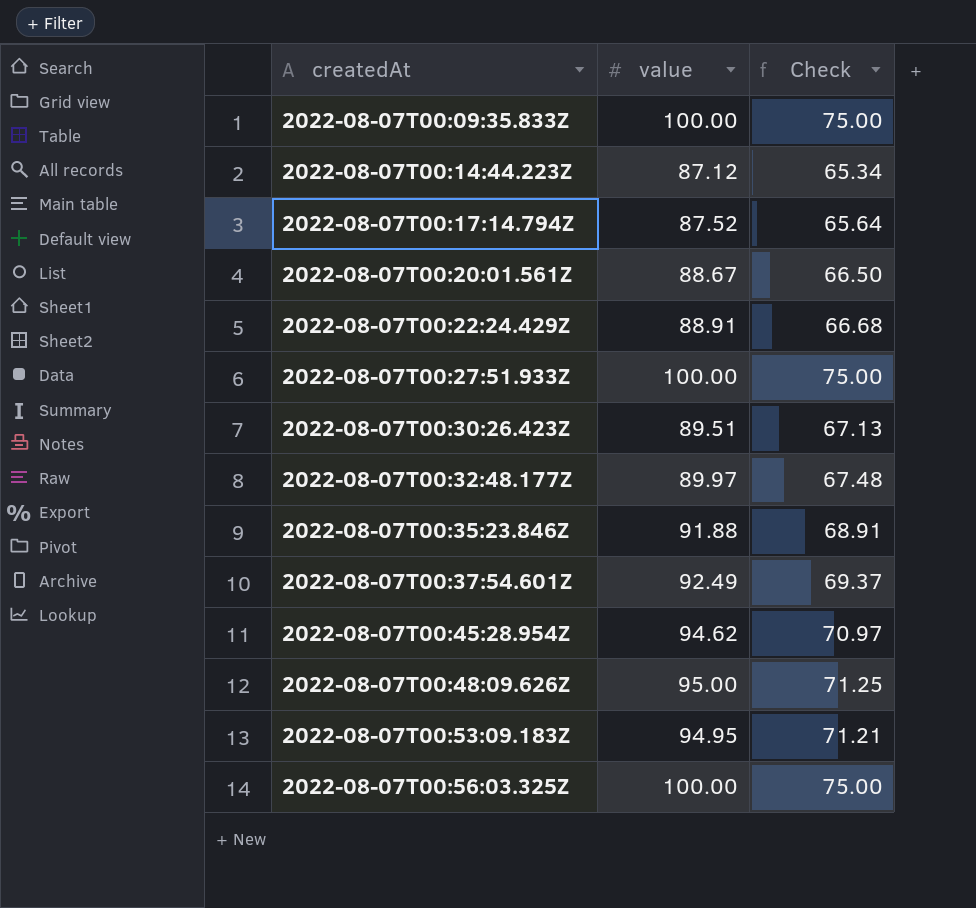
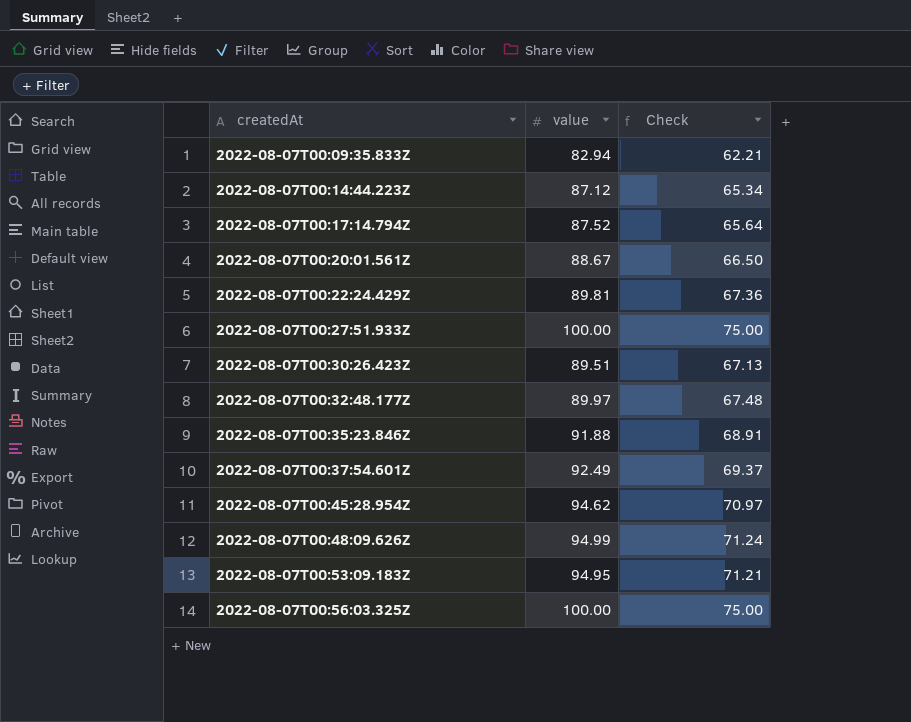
2022-08-07T00:09:35.833Z | value: 100.00 -> 82.94
2022-08-07T00:09:35.833Z | Check: 75.00 -> 62.21
2022-08-07T00:22:24.429Z | value: 88.91 -> 89.81
2022-08-07T00:22:24.429Z | Check: 66.68 -> 67.36
2022-08-07T00:48:09.626Z | value: 95.00 -> 94.99
2022-08-07T00:48:09.626Z | Check: 71.25 -> 71.24

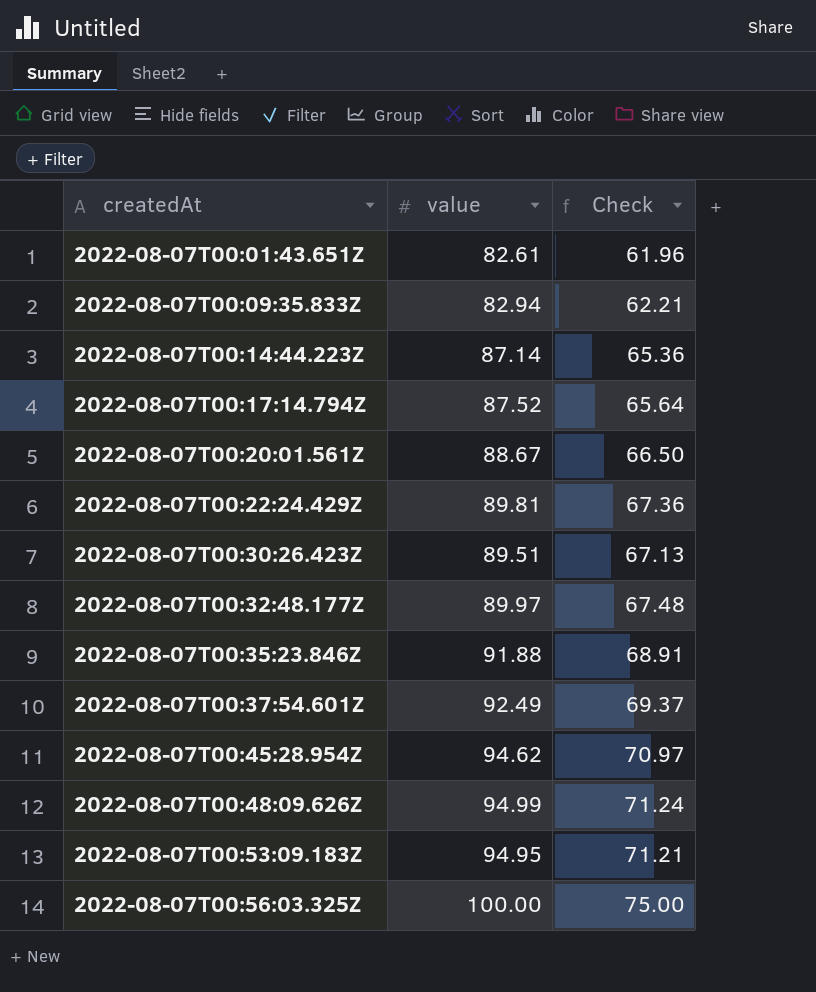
row 2022-08-07T00:27:51.933Z: 100.00 | 75.00 -> none
row 2022-08-07T00:01:43.651Z: none -> 82.61 | 61.96
2022-08-07T00:14:44.223Z | value: 87.12 -> 87.14
2022-08-07T00:14:44.223Z | Check: 65.34 -> 65.36

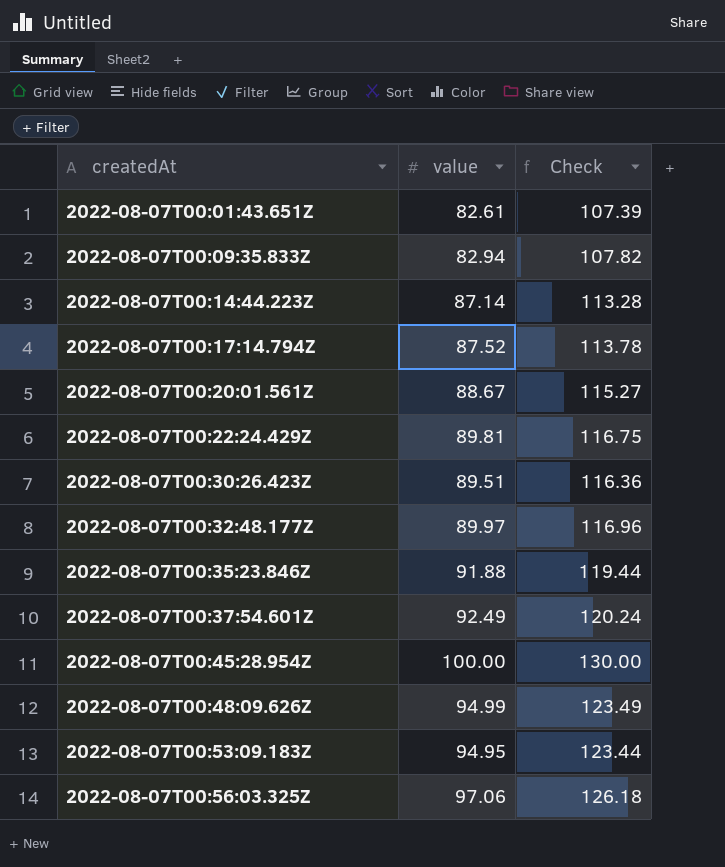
column Check | formula: [value] * 0.75 -> [value] * 1.3
2022-08-07T00:45:28.954Z | value: 94.62 -> 100.00
2022-08-07T00:56:03.325Z | value: 100.00 -> 97.06

